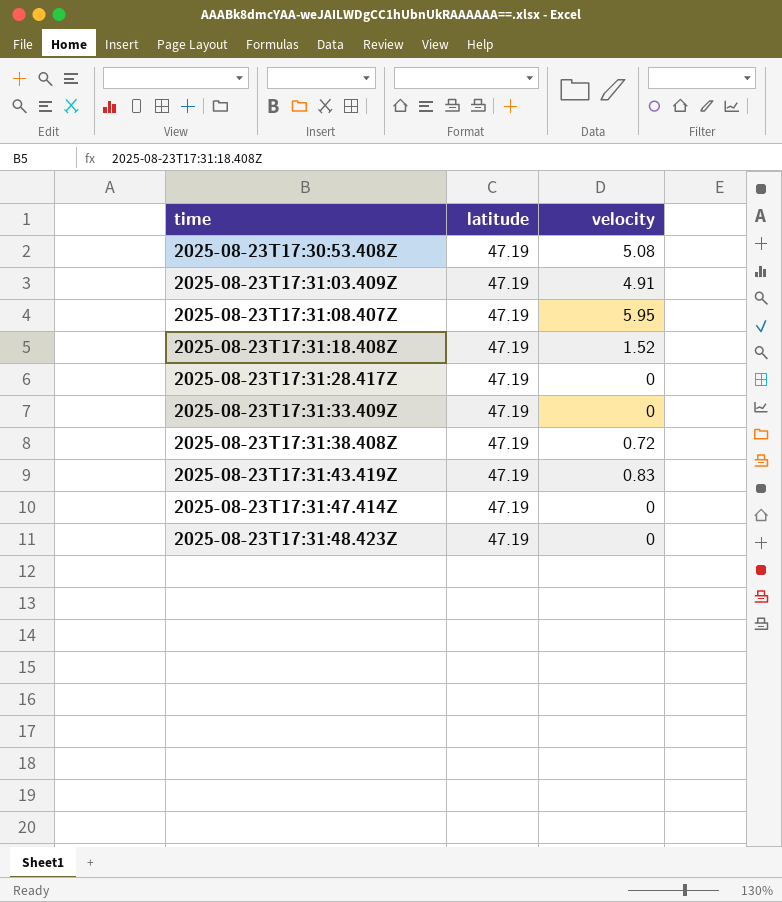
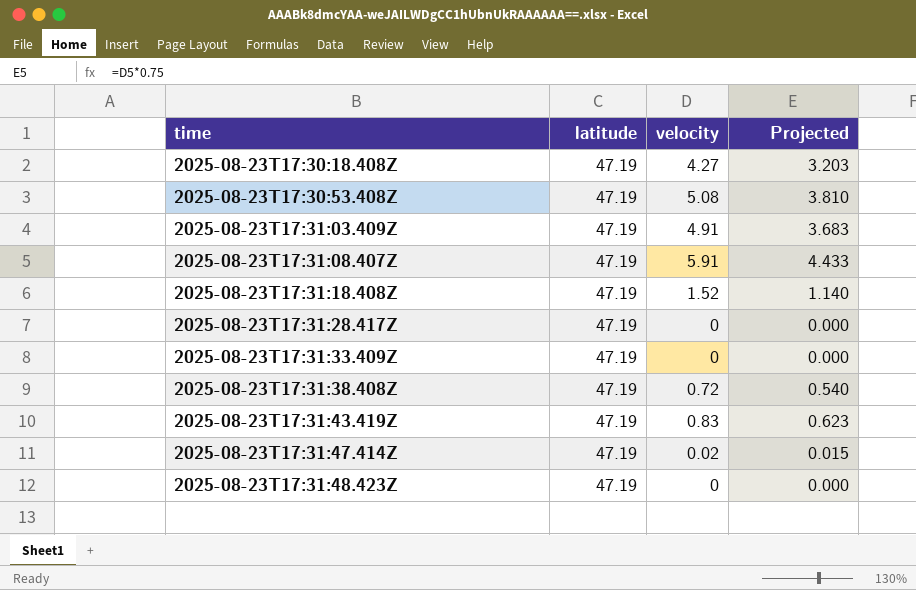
column Projected | formula: none -> [velocity] * 0.75
row 2025-08-23T17:30:18.408Z: none -> 47.19 | 4.27 | 3.203
2025-08-23T17:31:08.407Z | velocity: 5.95 -> 5.91
2025-08-23T17:31:47.414Z | velocity: 0 -> 0.02

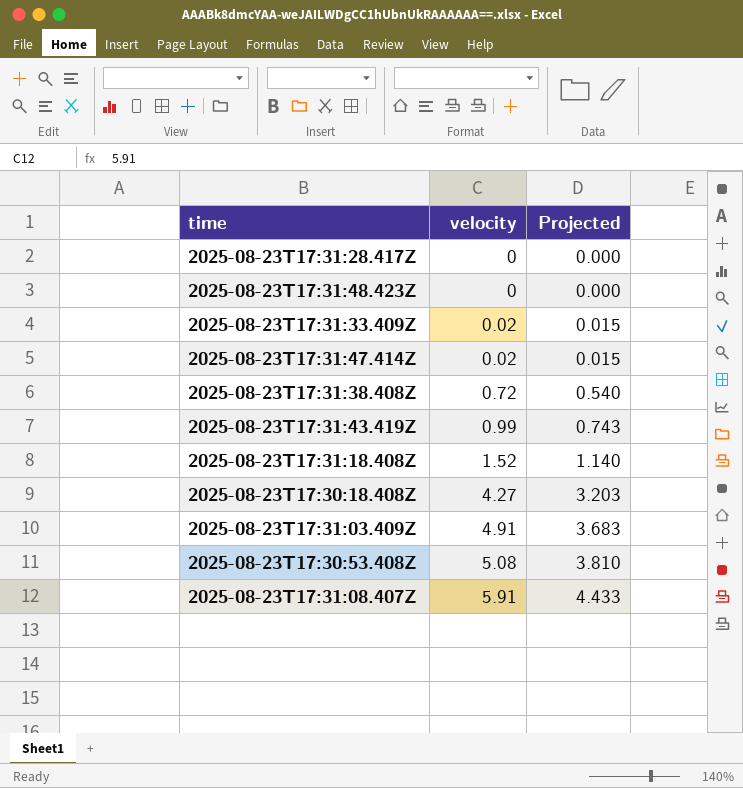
row order: time ascending -> velocity ascending
column latitude | position: 2 -> none
2025-08-23T17:31:33.409Z | velocity: 0 -> 0.02
2025-08-23T17:31:33.409Z | Projected: 0.000 -> 0.015
2025-08-23T17:31:43.419Z | velocity: 0.83 -> 0.99
2025-08-23T17:31:43.419Z | Projected: 0.623 -> 0.743

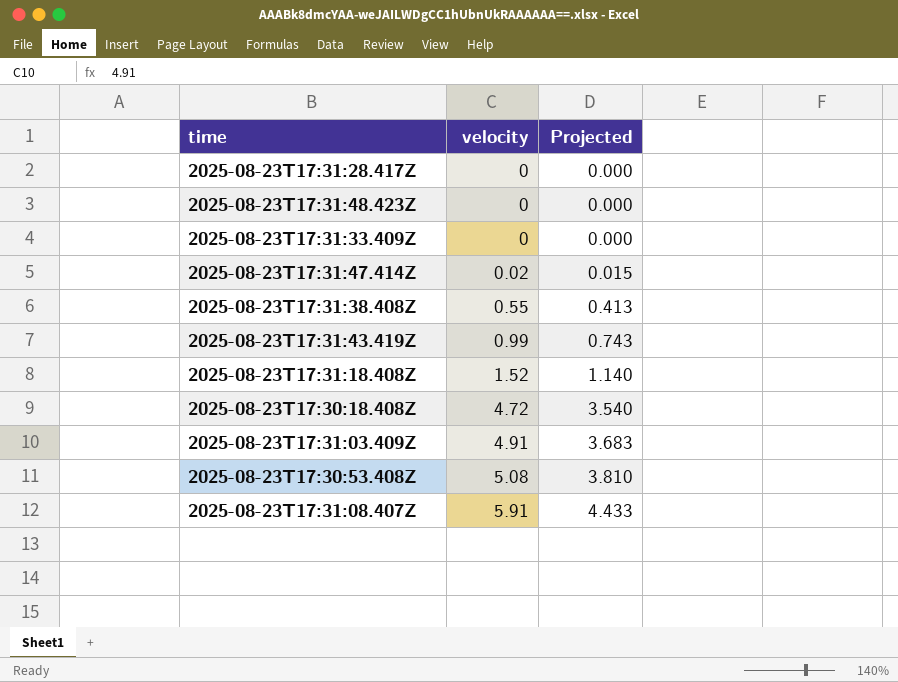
2025-08-23T17:31:33.409Z | velocity: 0.02 -> 0
2025-08-23T17:31:33.409Z | Projected: 0.015 -> 0.000
2025-08-23T17:31:38.408Z | velocity: 0.72 -> 0.55
2025-08-23T17:31:38.408Z | Projected: 0.540 -> 0.413
2025-08-23T17:30:18.408Z | velocity: 4.27 -> 4.72
2025-08-23T17:30:18.408Z | Projected: 3.203 -> 3.540

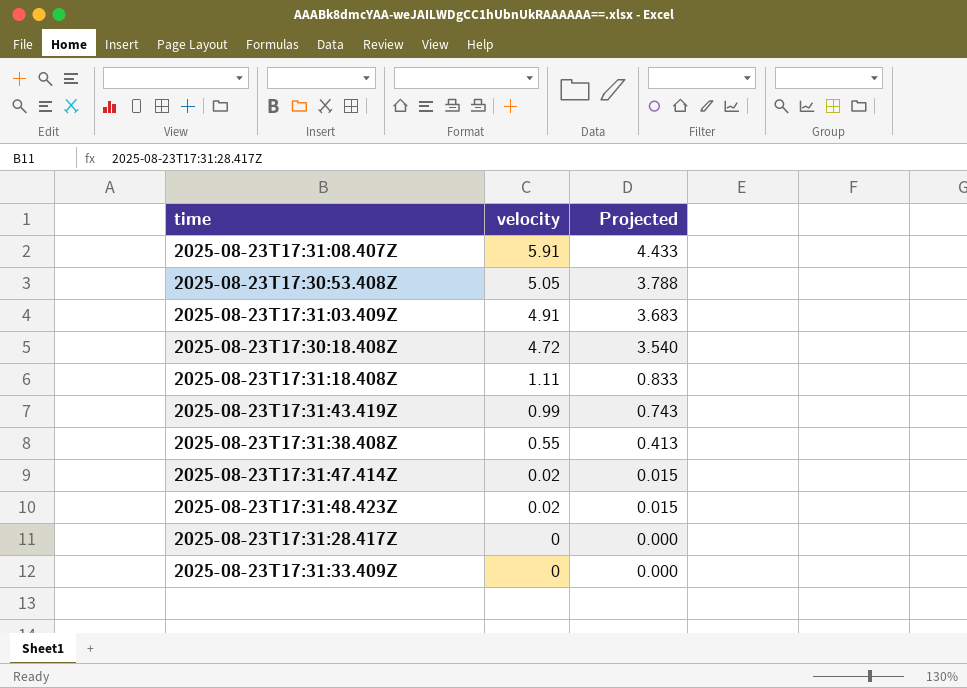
row order: velocity ascending -> velocity descending
2025-08-23T17:30:53.408Z | velocity: 5.08 -> 5.05
2025-08-23T17:30:53.408Z | Projected: 3.810 -> 3.788
2025-08-23T17:31:18.408Z | velocity: 1.52 -> 1.11
2025-08-23T17:31:18.408Z | Projected: 1.140 -> 0.833
2025-08-23T17:31:48.423Z | velocity: 0 -> 0.02
2025-08-23T17:31:48.423Z | Projected: 0.000 -> 0.015

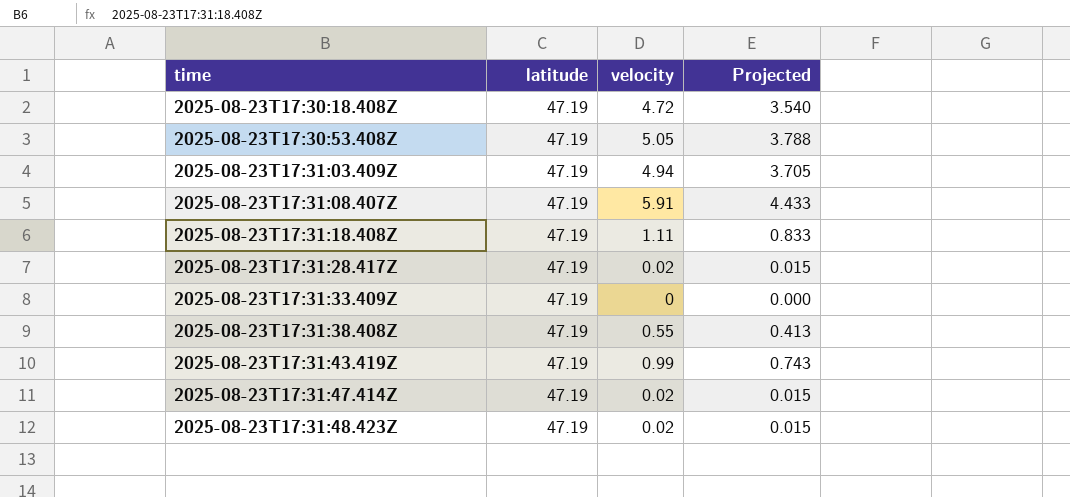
row order: velocity descending -> time ascending
column latitude | position: none -> 2
2025-08-23T17:31:03.409Z | velocity: 4.91 -> 4.94
2025-08-23T17:31:03.409Z | Projected: 3.683 -> 3.705
2025-08-23T17:31:28.417Z | velocity: 0 -> 0.02
2025-08-23T17:31:28.417Z | Projected: 0.000 -> 0.015

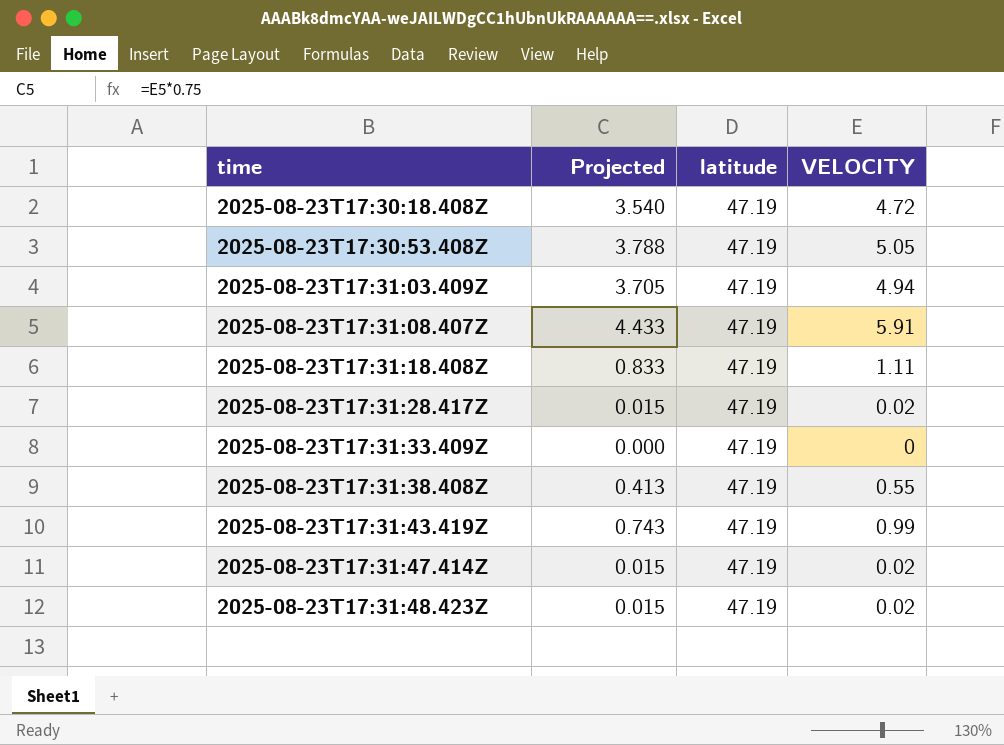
column Projected | position: 4 -> 2
column name: velocity -> VELOCITY

